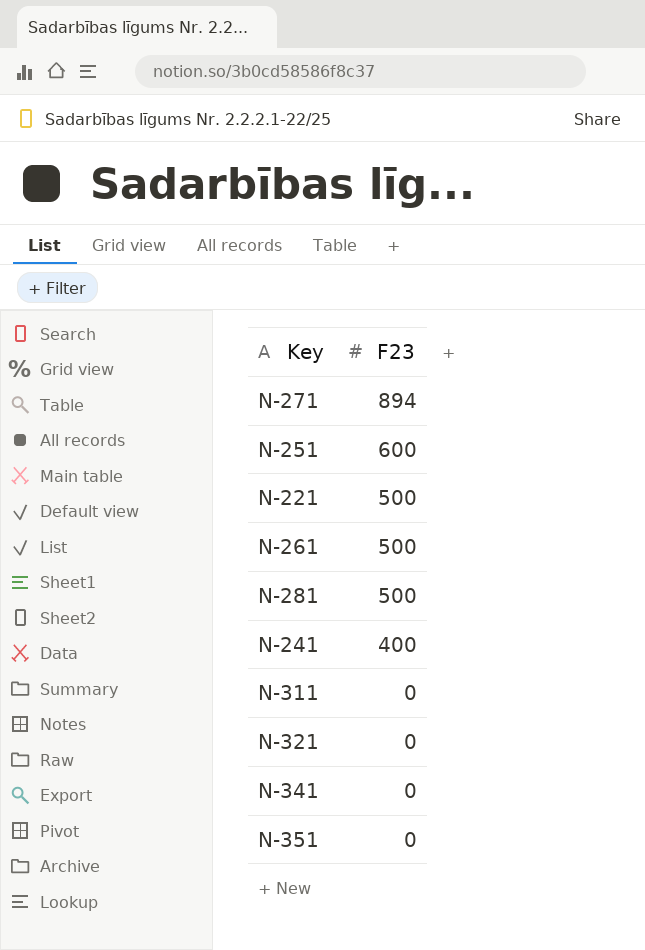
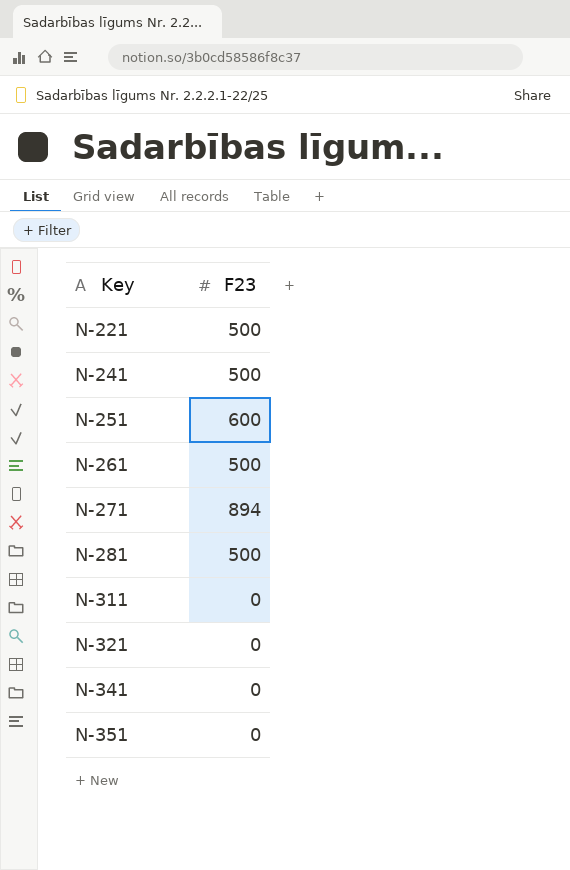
row order: F23 descending -> Key ascending
N-241 | F23: 400 -> 500

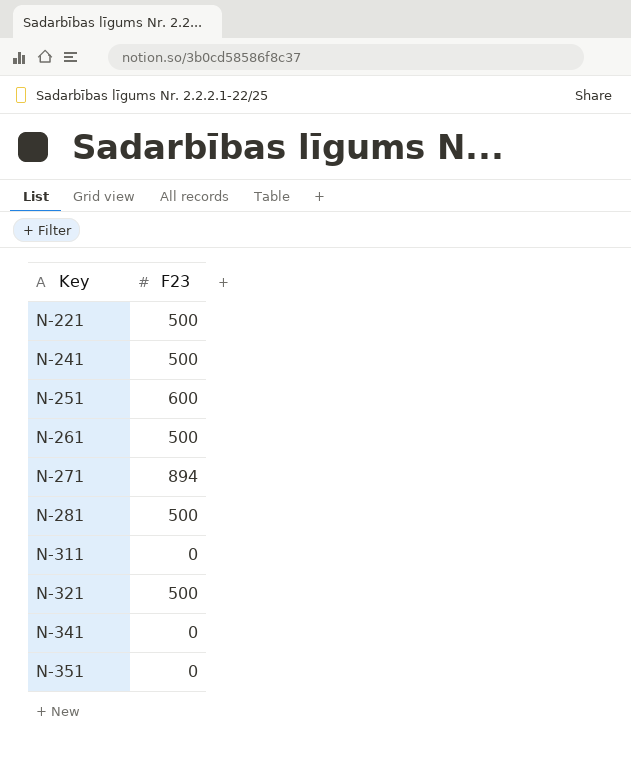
N-321 | F23: 0 -> 500

